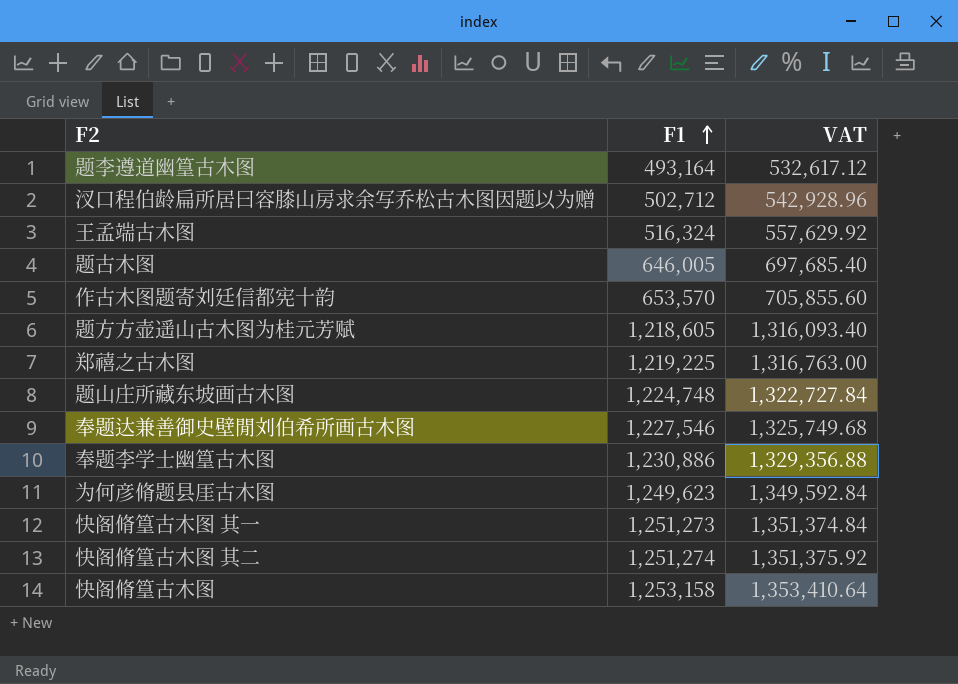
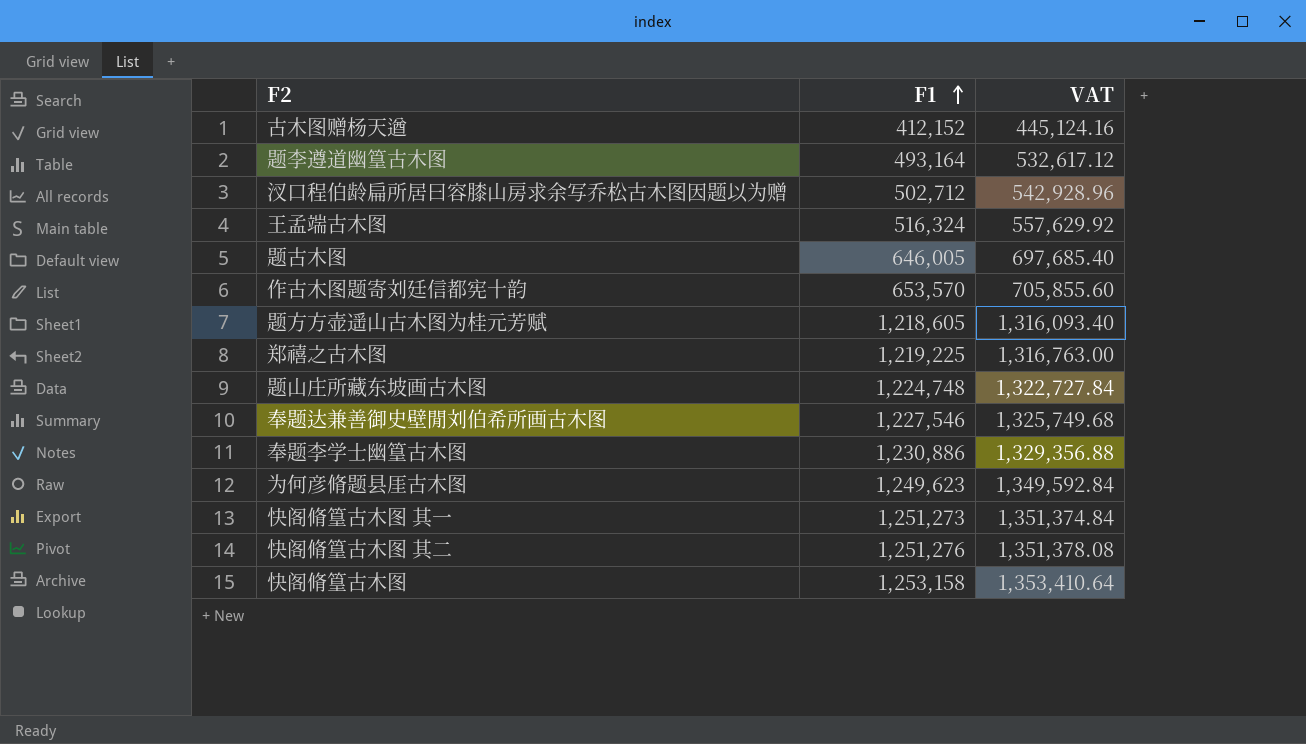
row 古木图赠杨天遒: none -> 412,152 | 445,124.16
快阁脩篁古木图 其二 | F1: 1,251,274 -> 1,251,276
快阁脩篁古木图 其二 | VAT: 1,351,375.92 -> 1,351,378.08

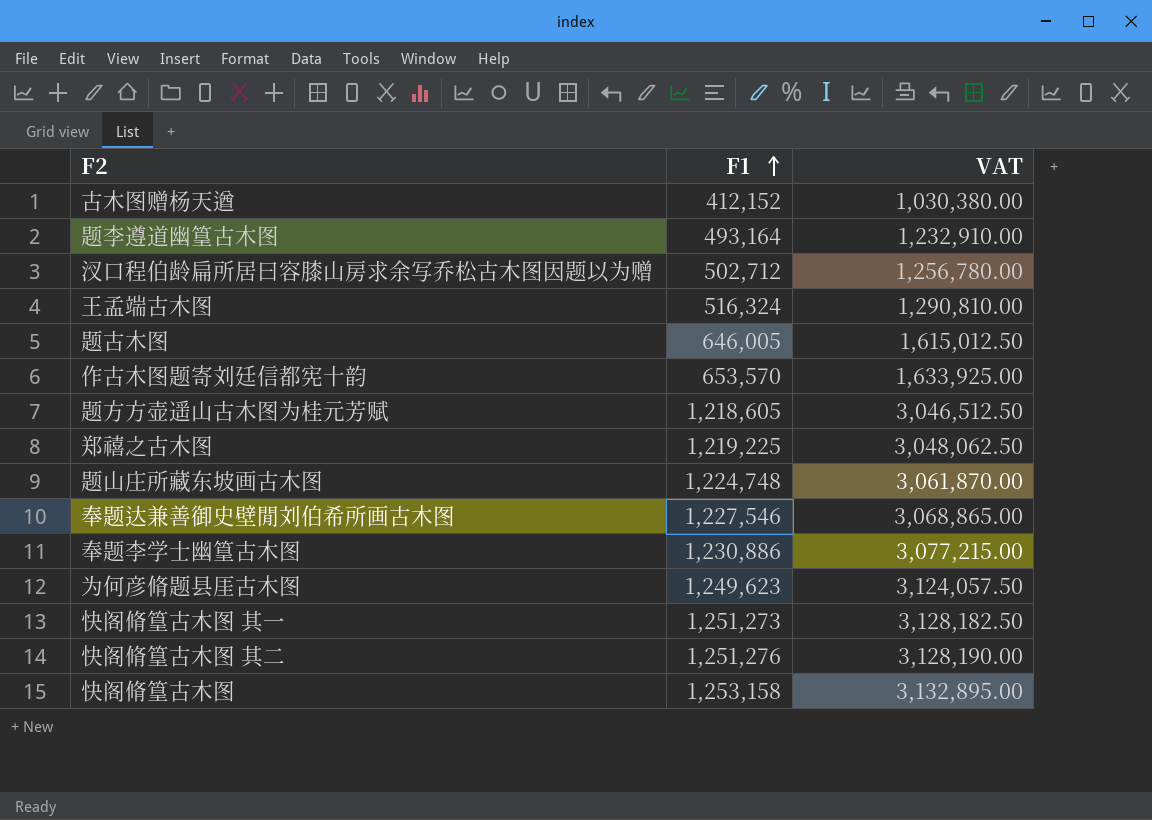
column VAT | formula: [F1] * 1.08 -> [F1] * 2.5

